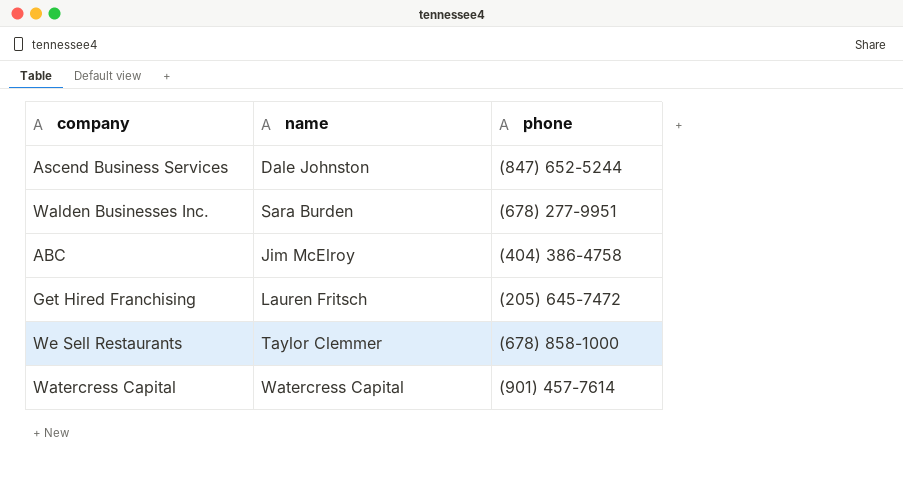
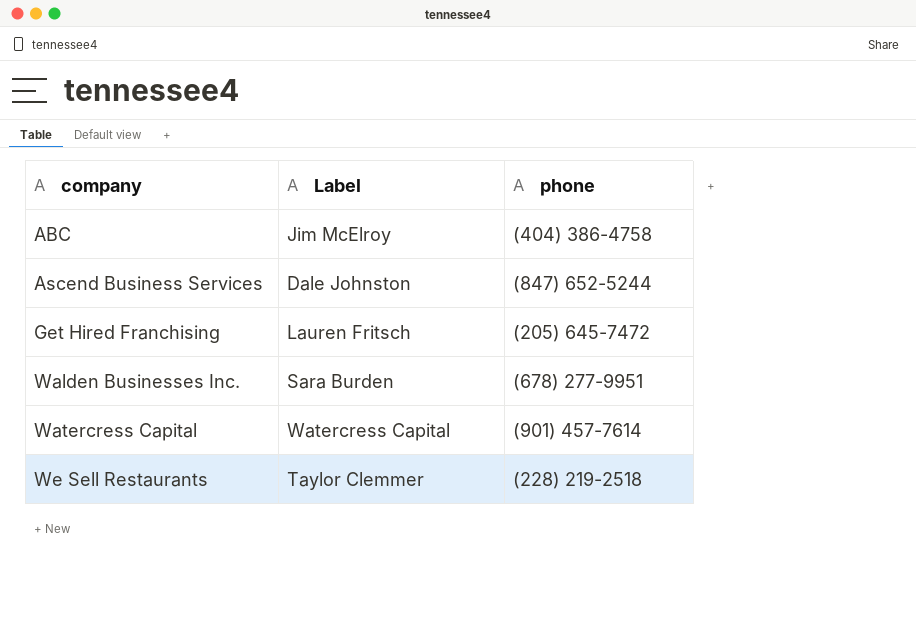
row order: none -> company ascending
column name: name -> Label
We Sell Restaurants | phone: (678) 858-1000 -> (228) 219-2518

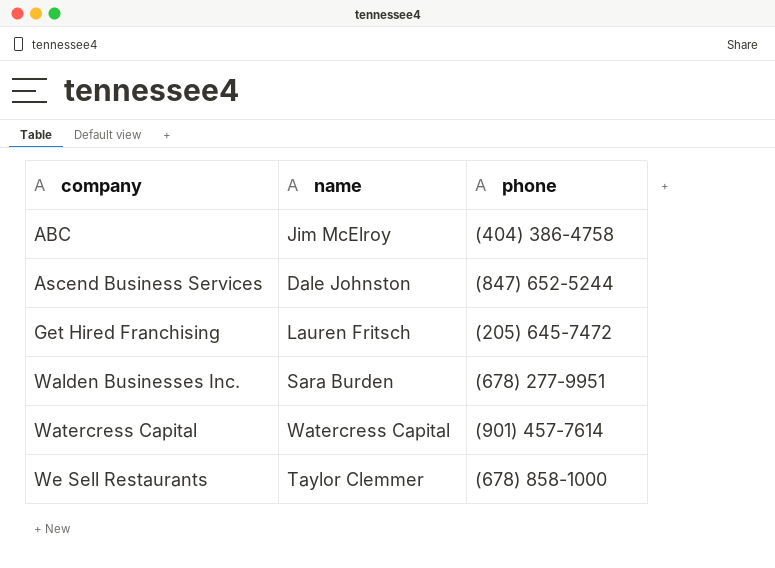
column name: Label -> name
We Sell Restaurants | phone: (228) 219-2518 -> (678) 858-1000

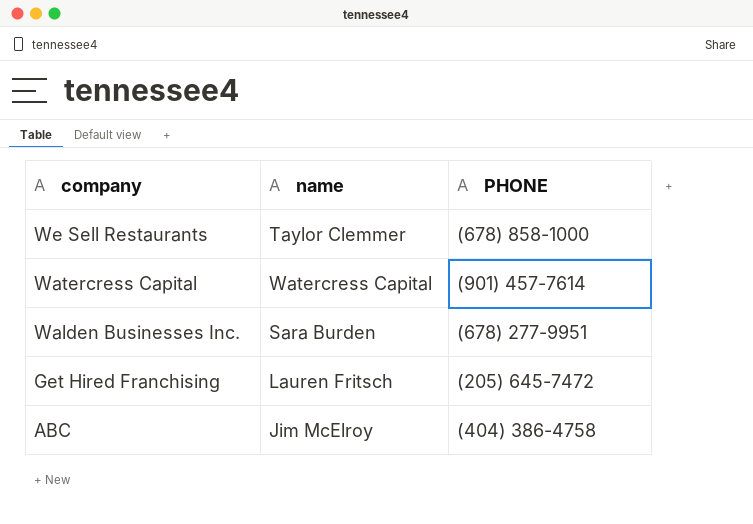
row order: company ascending -> company descending
column name: phone -> PHONE
row Ascend Business Services: Dale Johnston | (847) 652-5244 -> none

